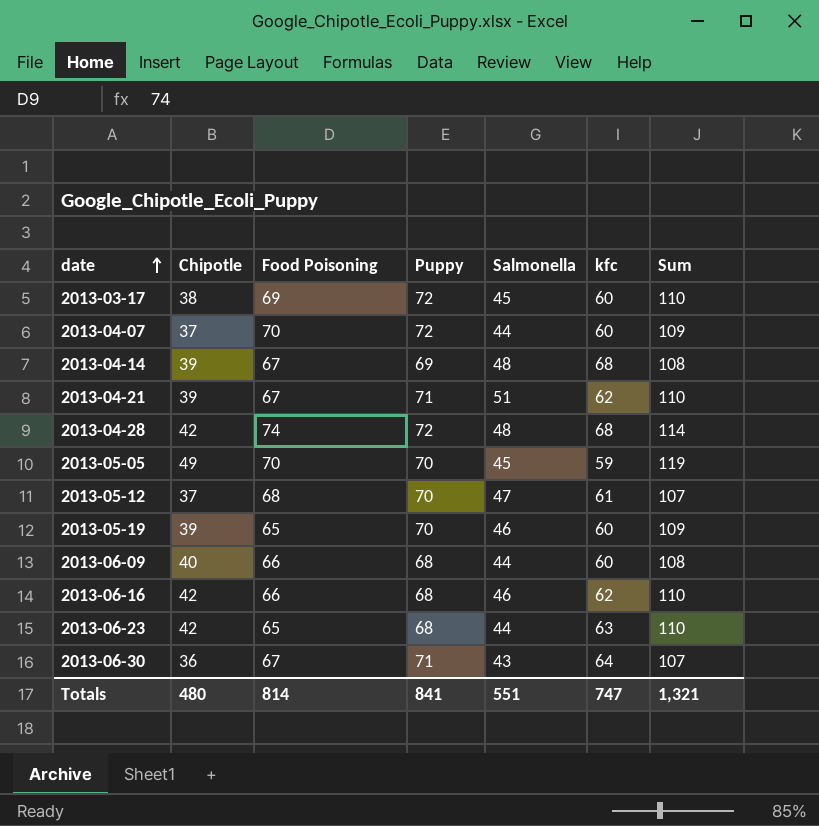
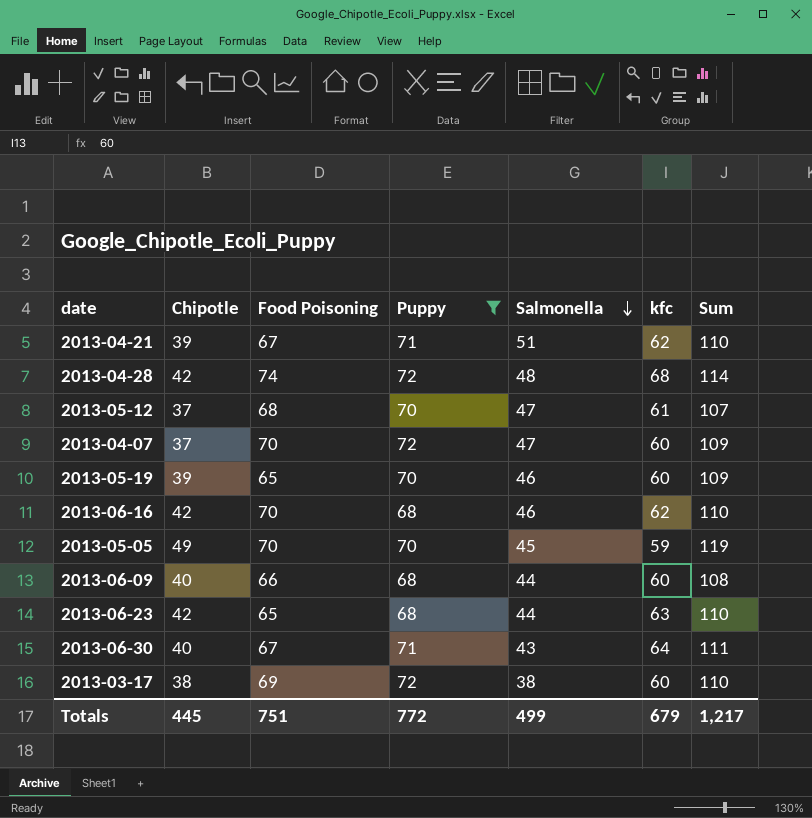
filter: none -> Puppy != 69
row order: date ascending -> Salmonella descending
2013-04-07 | Salmonella: 44 -> 47
2013-06-16 | Food Poisoning: 66 -> 70
2013-06-30 | Chipotle: 36 -> 40
2013-06-30 | Sum: 107 -> 111
2013-03-17 | Salmonella: 45 -> 38
Totals | Chipotle: 480 -> 445
Totals | Food Poisoning: 814 -> 751
Totals | Puppy: 841 -> 772
Totals | Salmonella: 551 -> 499
Totals | kfc: 747 -> 679
Totals | Sum: 1,321 -> 1,217

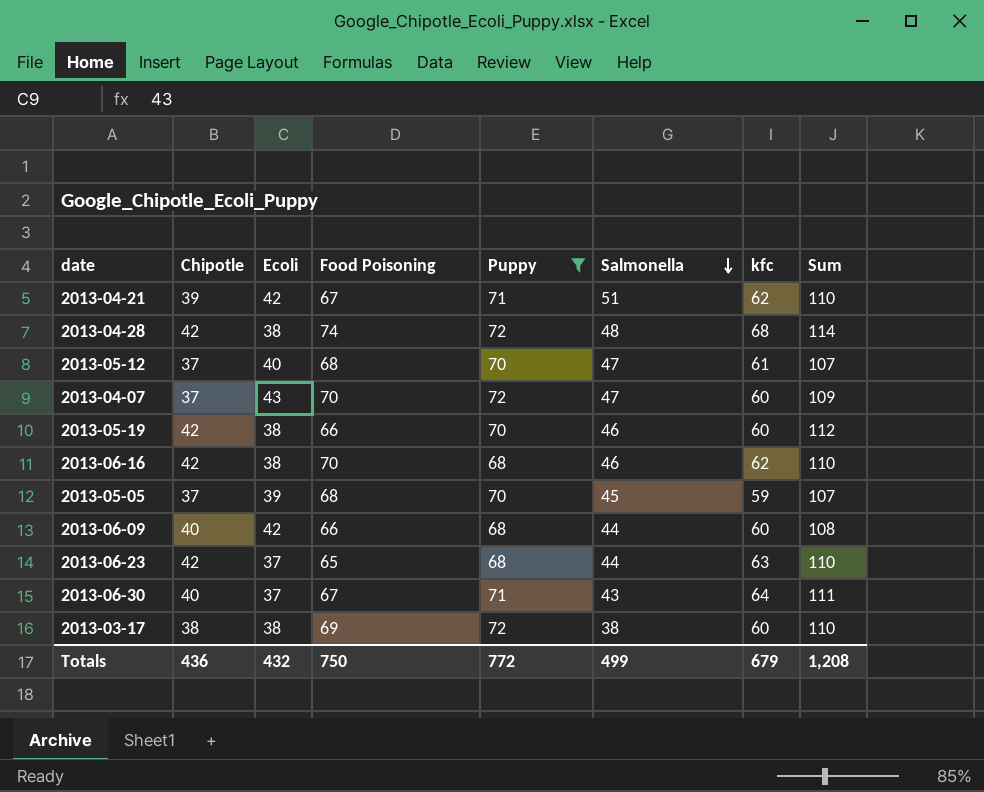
column Ecoli | position: none -> 3
2013-05-19 | Chipotle: 39 -> 42
2013-05-19 | Food Poisoning: 65 -> 66
2013-05-19 | Sum: 109 -> 112
2013-05-05 | Chipotle: 49 -> 37
2013-05-05 | Food Poisoning: 70 -> 68
2013-05-05 | Sum: 119 -> 107
Totals | Chipotle: 445 -> 436
Totals | Food Poisoning: 751 -> 750
Totals | Sum: 1,217 -> 1,208

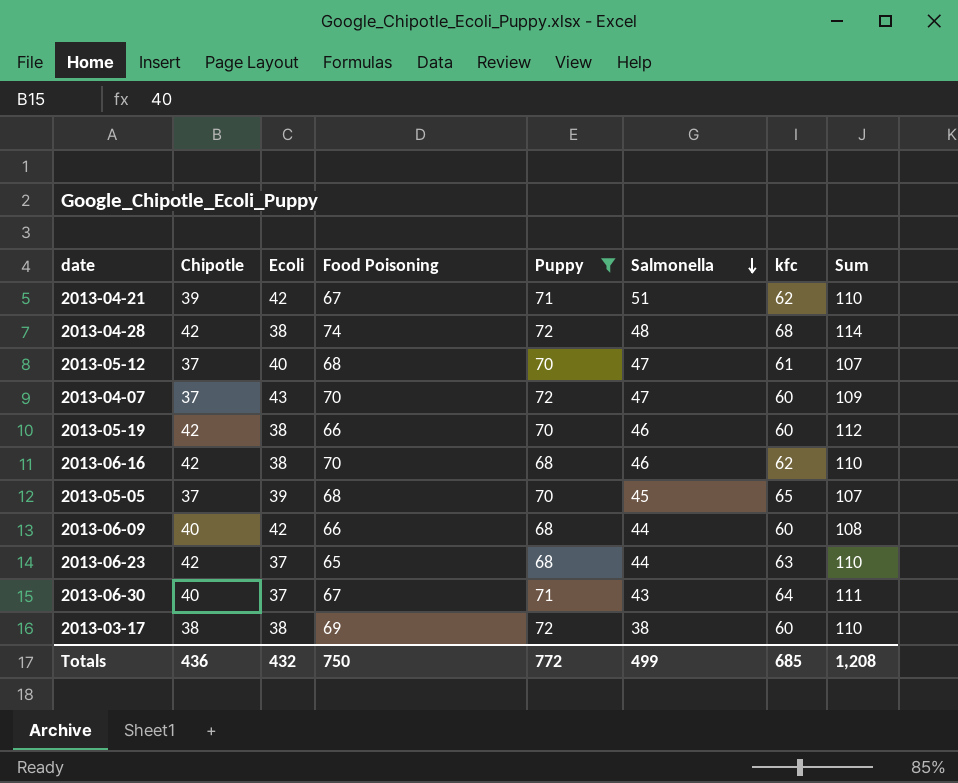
2013-05-05 | kfc: 59 -> 65
Totals | kfc: 679 -> 685

